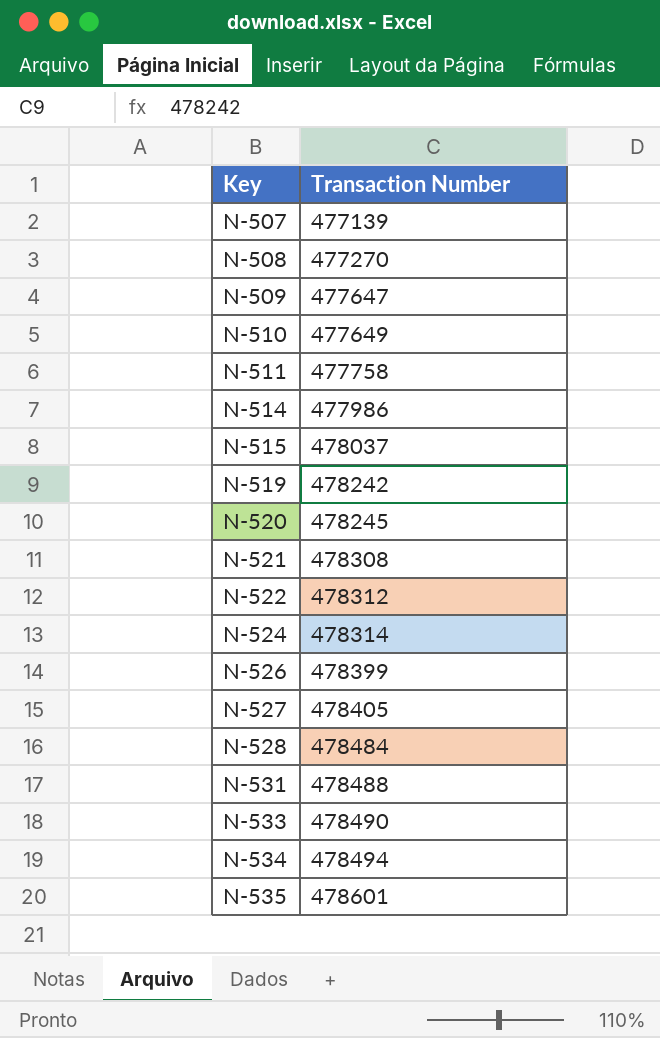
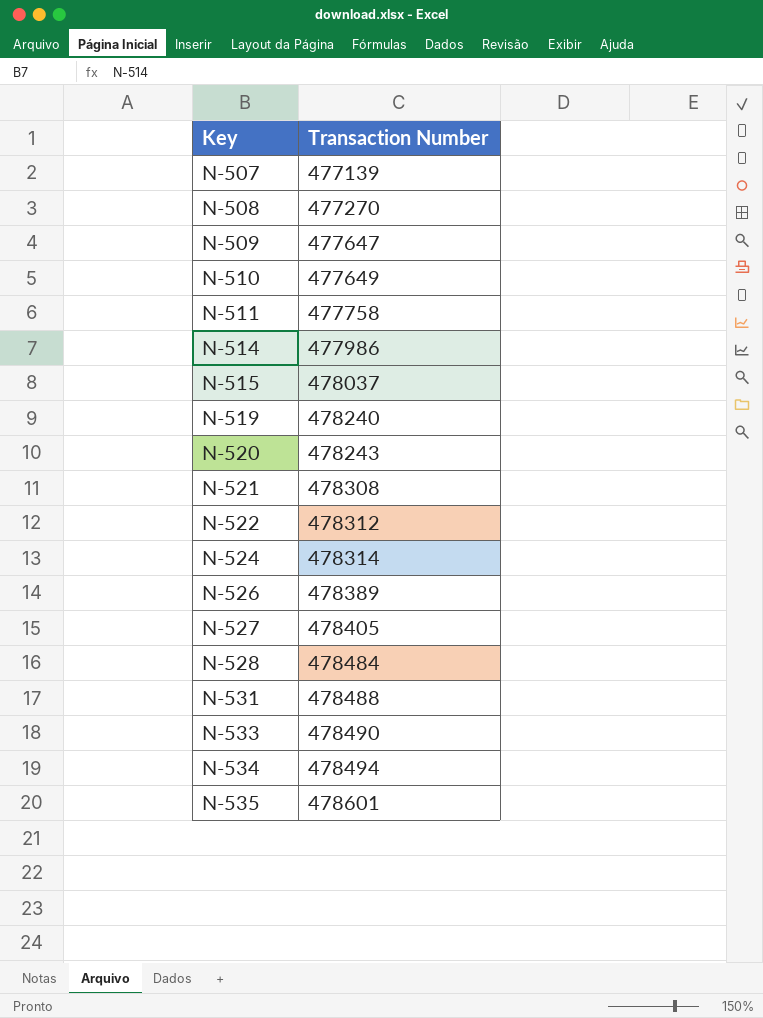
N-519 | Transaction Number: 478242 -> 478240
N-520 | Transaction Number: 478245 -> 478243
N-526 | Transaction Number: 478399 -> 478389

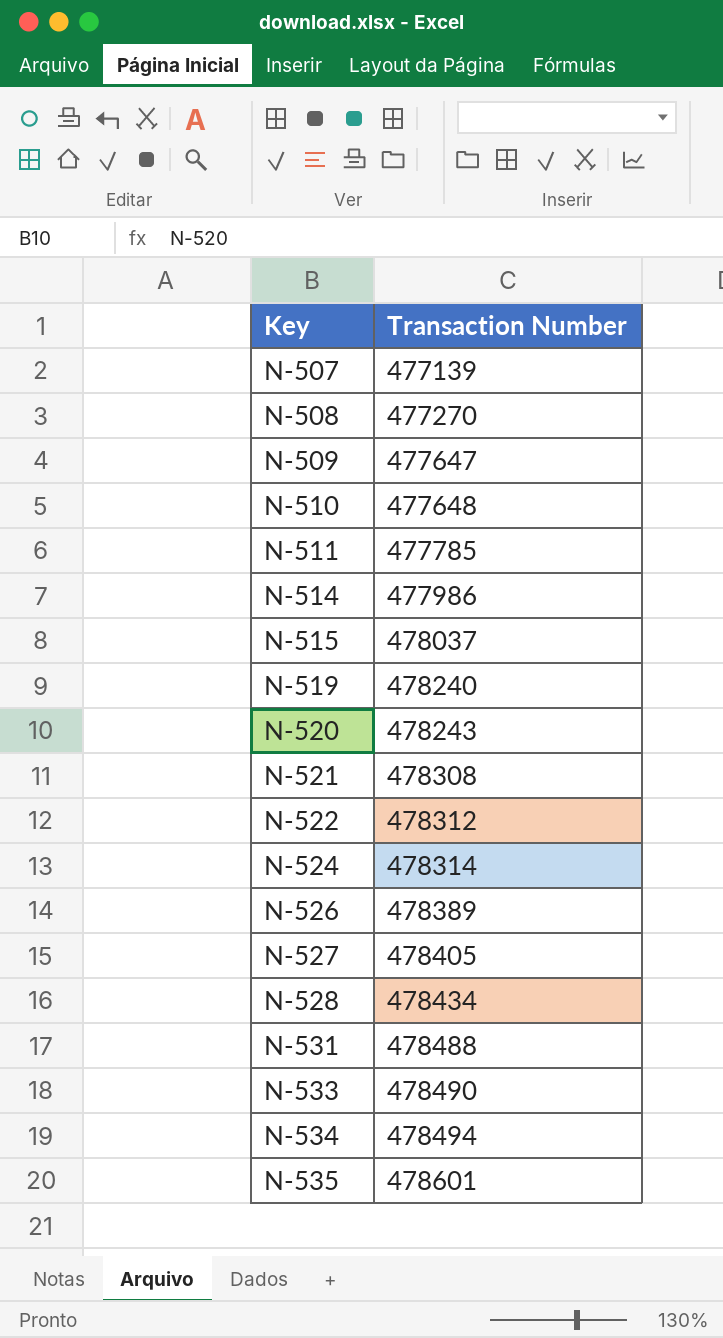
N-510 | Transaction Number: 477649 -> 477648
N-511 | Transaction Number: 477758 -> 477785
N-528 | Transaction Number: 478484 -> 478434

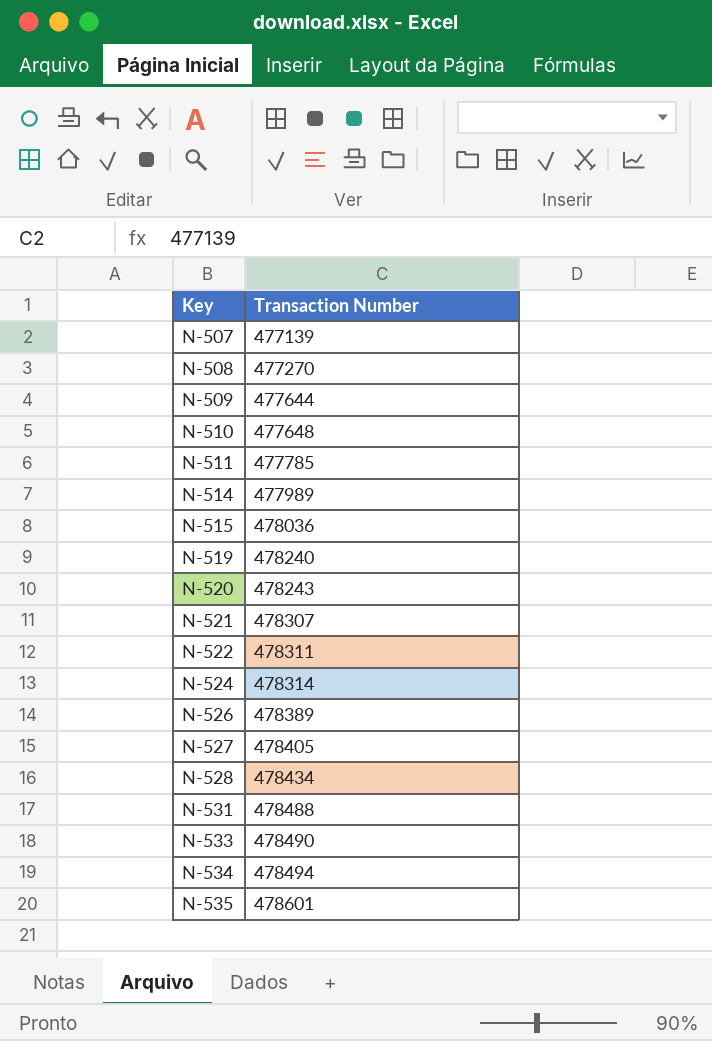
N-509 | Transaction Number: 477647 -> 477644
N-514 | Transaction Number: 477986 -> 477989
N-515 | Transaction Number: 478037 -> 478036
N-521 | Transaction Number: 478308 -> 478307
N-522 | Transaction Number: 478312 -> 478311

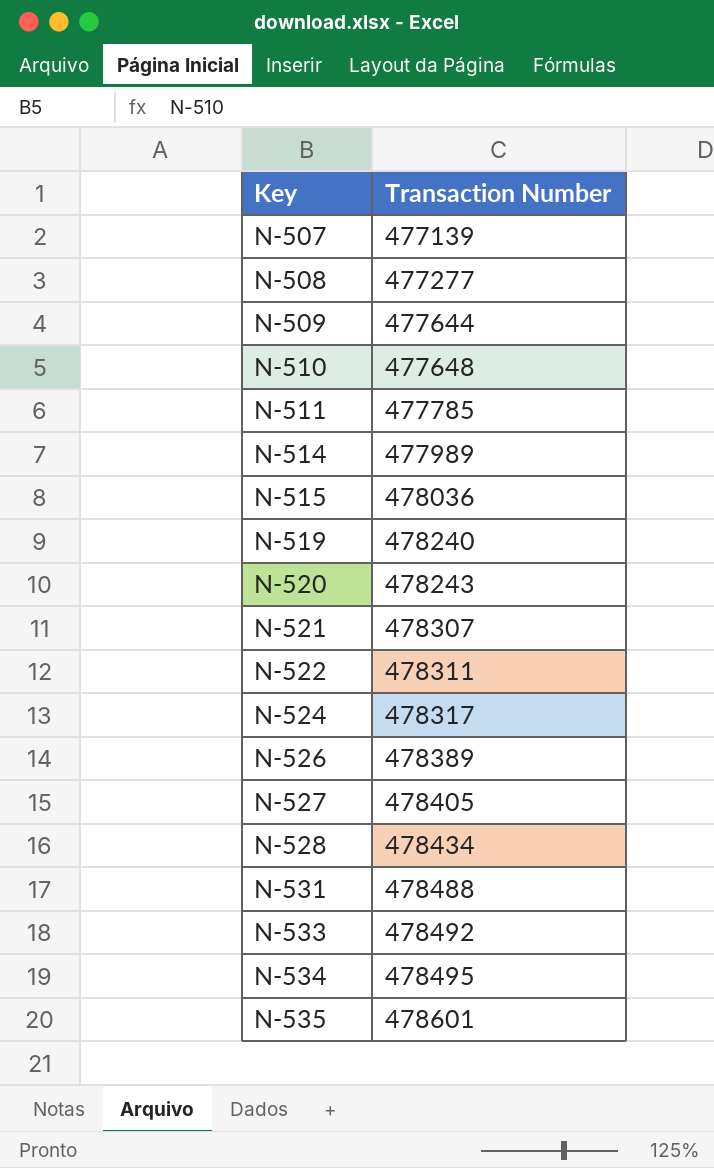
N-508 | Transaction Number: 477270 -> 477277
N-524 | Transaction Number: 478314 -> 478317
N-533 | Transaction Number: 478490 -> 478492
N-534 | Transaction Number: 478494 -> 478495

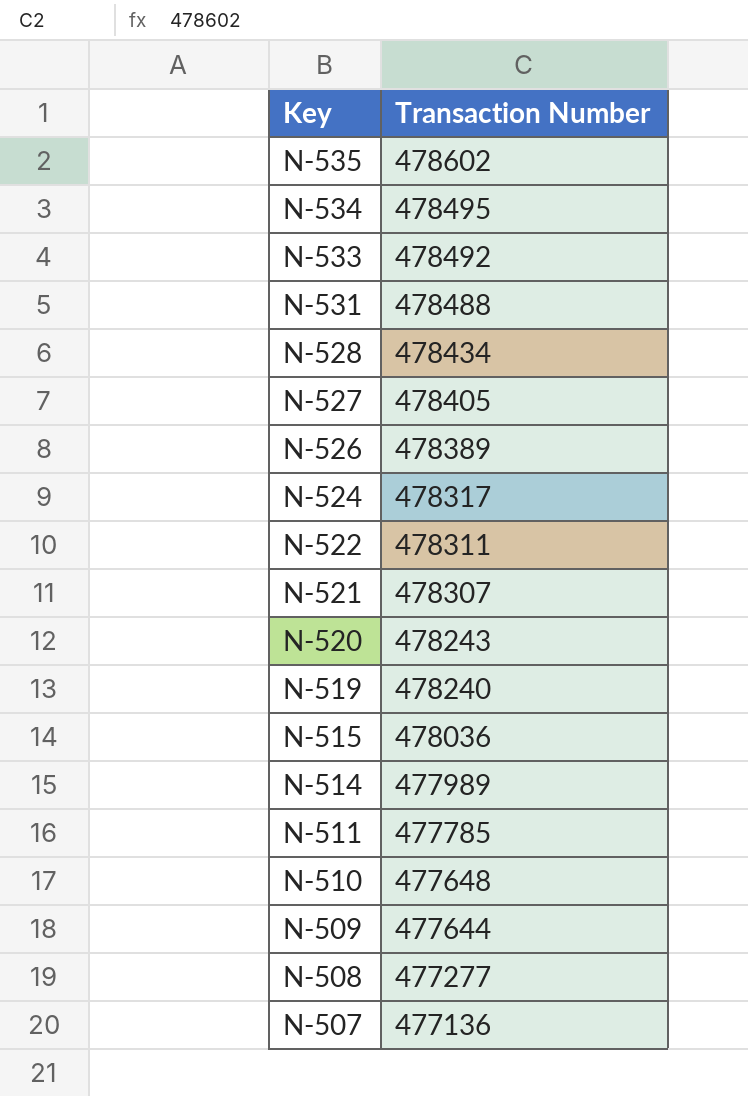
row order: Key ascending -> Key descending
N-535 | Transaction Number: 478601 -> 478602
N-507 | Transaction Number: 477139 -> 477136

